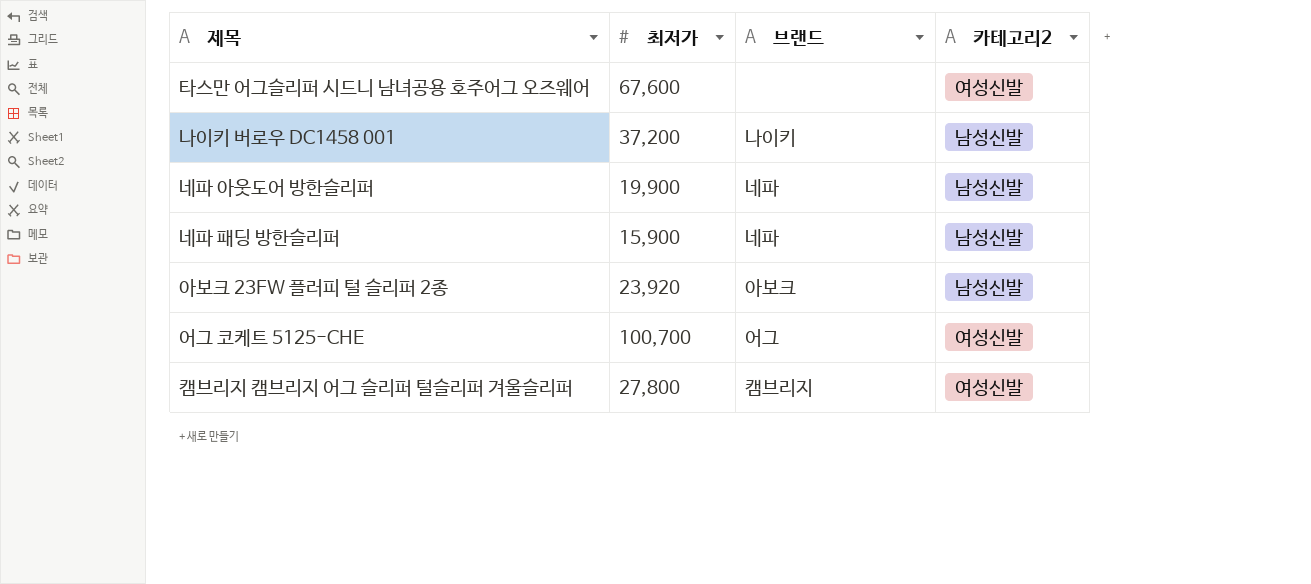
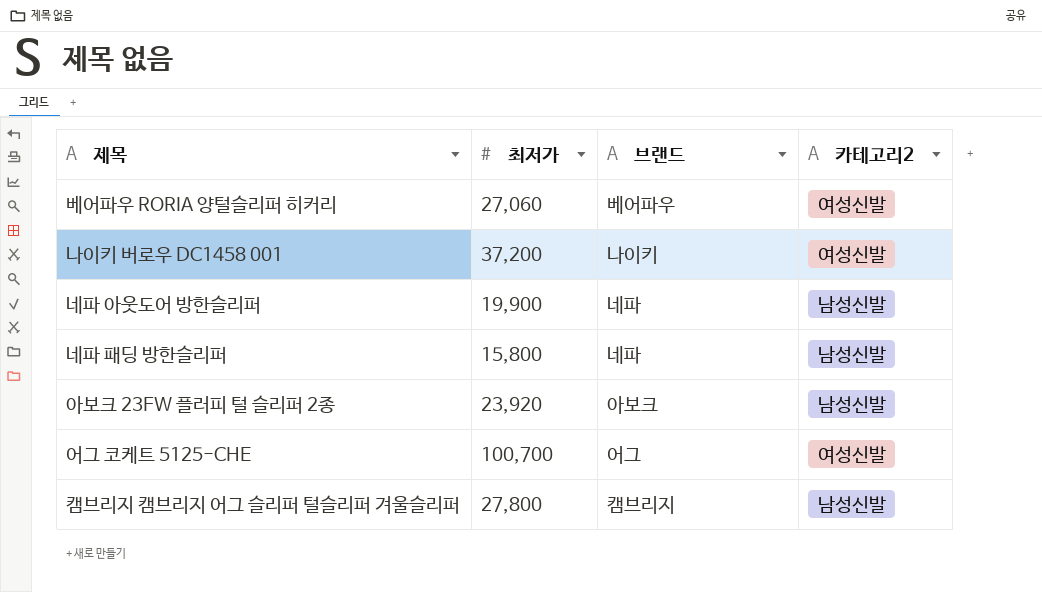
row 타스만 어그슬리퍼 시드니 남녀공용 호주어그 오즈웨어: 67,600 | none | 여성신발 -> none
row 베어파우 RORIA 양털슬리퍼 히커리: none -> 27,060 | 베어파우 | 여성신발
나이키 버로우 DC1458 001 | 카테고리2: 남성신발 -> 여성신발
네파 패딩 방한슬리퍼 | 최저가: 15,900 -> 15,800
캠브리지 캠브리지 어그 슬리퍼 털슬리퍼 겨울슬리퍼 | 카테고리2: 여성신발 -> 남성신발

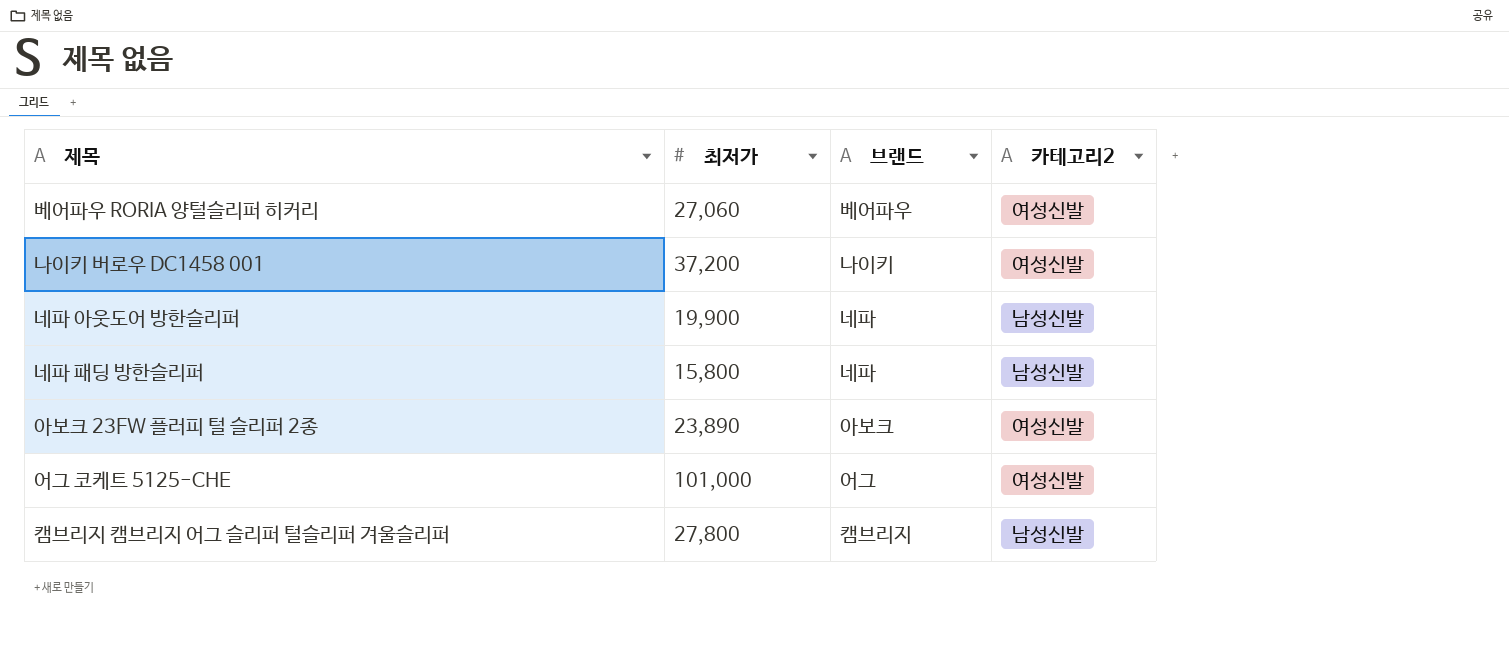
아보크 23FW 플러피 털 슬리퍼 2종 | 최저가: 23,920 -> 23,890
아보크 23FW 플러피 털 슬리퍼 2종 | 카테고리2: 남성신발 -> 여성신발
어그 코케트 5125-CHE | 최저가: 100,700 -> 101,000

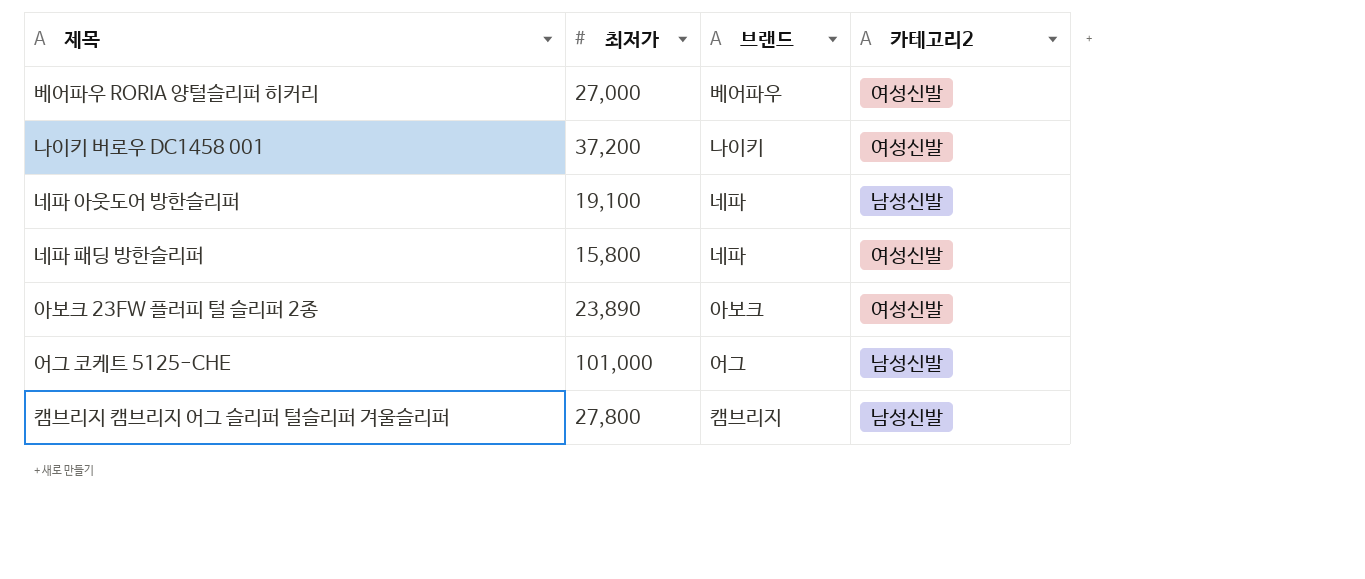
베어파우 RORIA 양털슬리퍼 히커리 | 최저가: 27,060 -> 27,000
네파 아웃도어 방한슬리퍼 | 최저가: 19,900 -> 19,100
네파 패딩 방한슬리퍼 | 카테고리2: 남성신발 -> 여성신발
어그 코케트 5125-CHE | 카테고리2: 여성신발 -> 남성신발

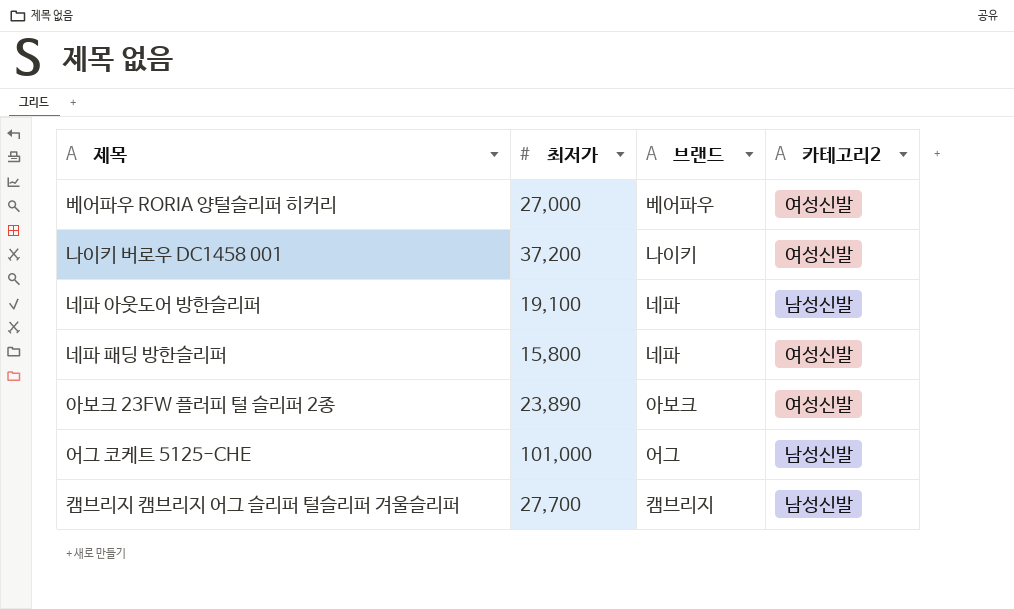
캠브리지 캠브리지 어그 슬리퍼 털슬리퍼 겨울슬리퍼 | 최저가: 27,800 -> 27,700

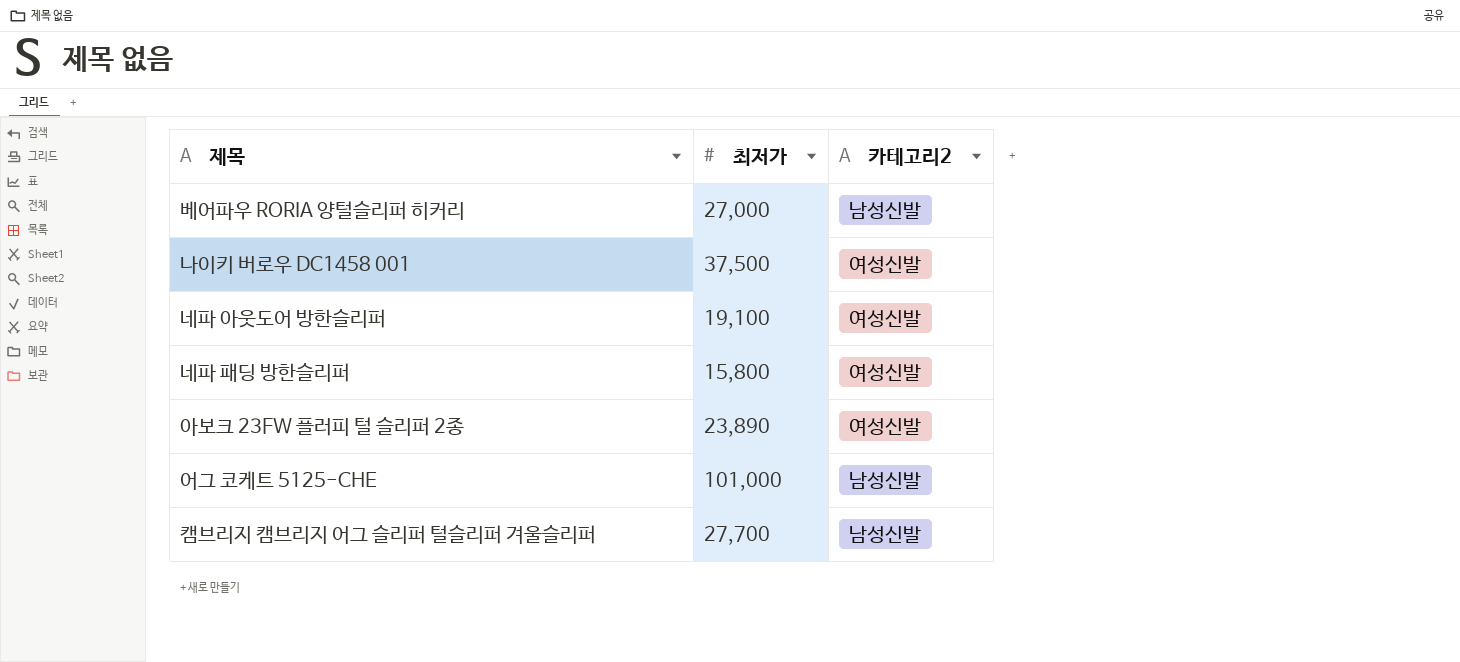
column 브랜드 | position: 3 -> none
베어파우 RORIA 양털슬리퍼 히커리 | 카테고리2: 여성신발 -> 남성신발
나이키 버로우 DC1458 001 | 최저가: 37,200 -> 37,500
네파 아웃도어 방한슬리퍼 | 카테고리2: 남성신발 -> 여성신발

